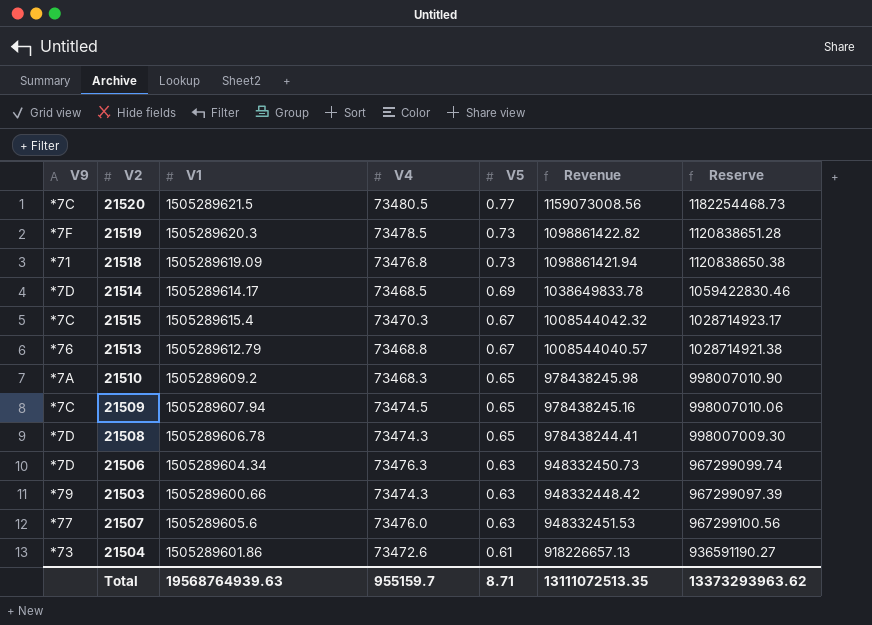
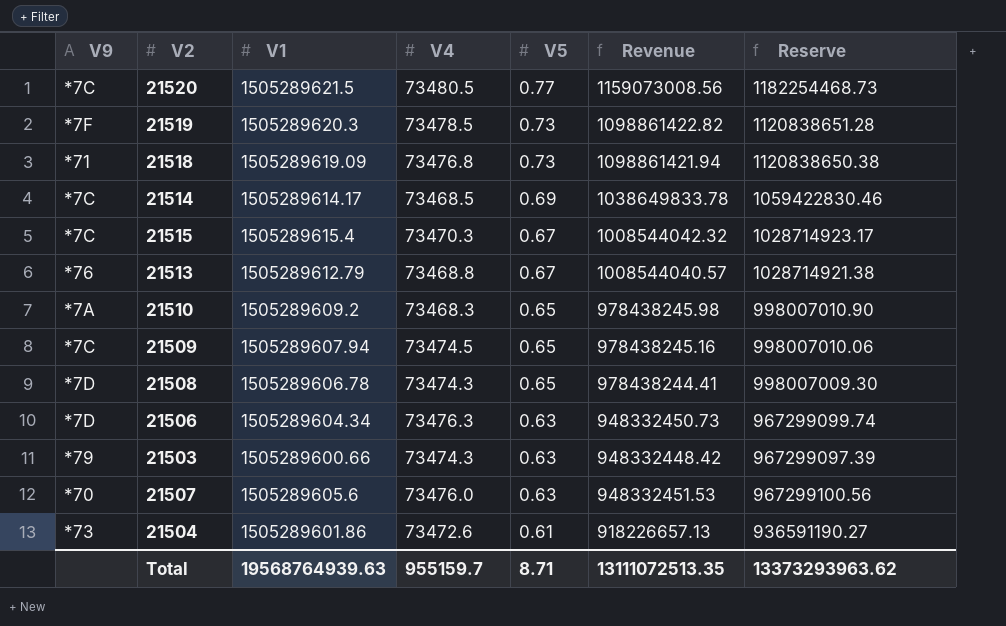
21514 | V9: *7D -> *7C
21507 | V9: *77 -> *70

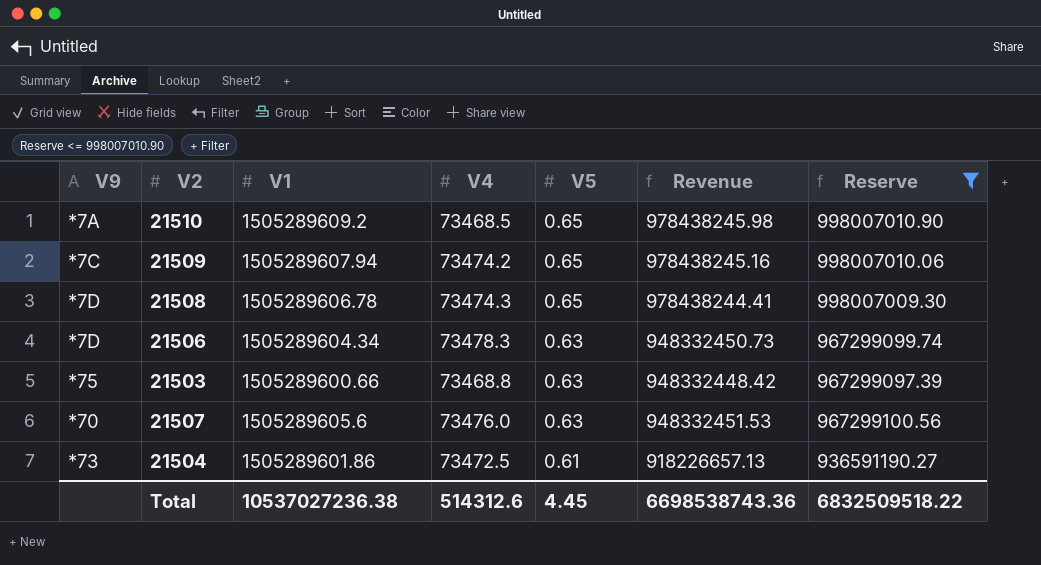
filter: none -> Reserve <= 998007010.90
21510 | V4: 73468.3 -> 73468.5
21509 | V4: 73474.5 -> 73474.2
21506 | V4: 73476.3 -> 73478.3
21503 | V9: *79 -> *75
21503 | V4: 73474.3 -> 73468.8
21504 | V4: 73472.6 -> 73472.5
Total | V1: 19568764939.63 -> 10537027236.38
Total | V4: 955159.7 -> 514312.6
Total | V5: 8.71 -> 4.45
Total | Revenue: 13111072513.35 -> 6698538743.36
Total | Reserve: 13373293963.62 -> 6832509518.22

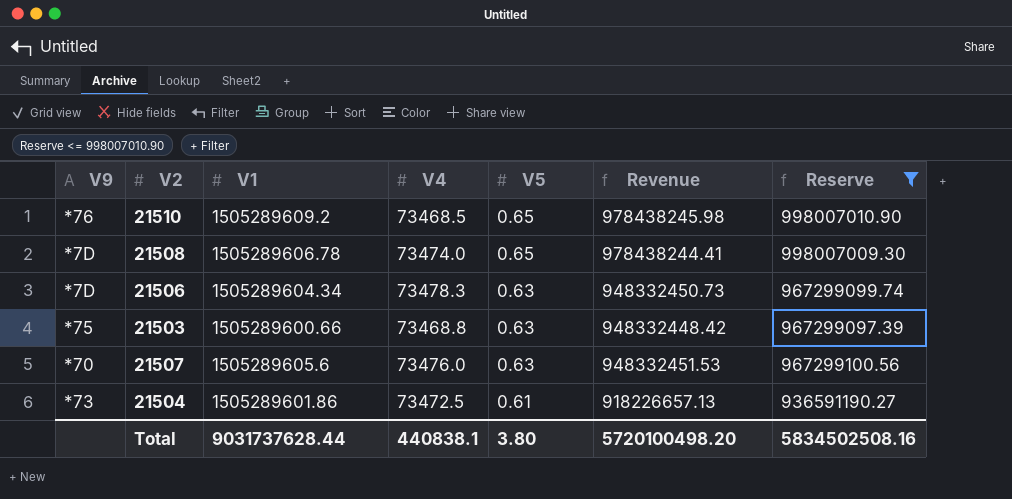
row 21509: *7C | 1505289607.94 | 73474.2 | 0.65 | 978438245.16 | 998007010.06 -> none
21510 | V9: *7A -> *76
21508 | V4: 73474.3 -> 73474.0
Total | V1: 10537027236.38 -> 9031737628.44
Total | V4: 514312.6 -> 440838.1
Total | V5: 4.45 -> 3.80
Total | Revenue: 6698538743.36 -> 5720100498.20
Total | Reserve: 6832509518.22 -> 5834502508.16

